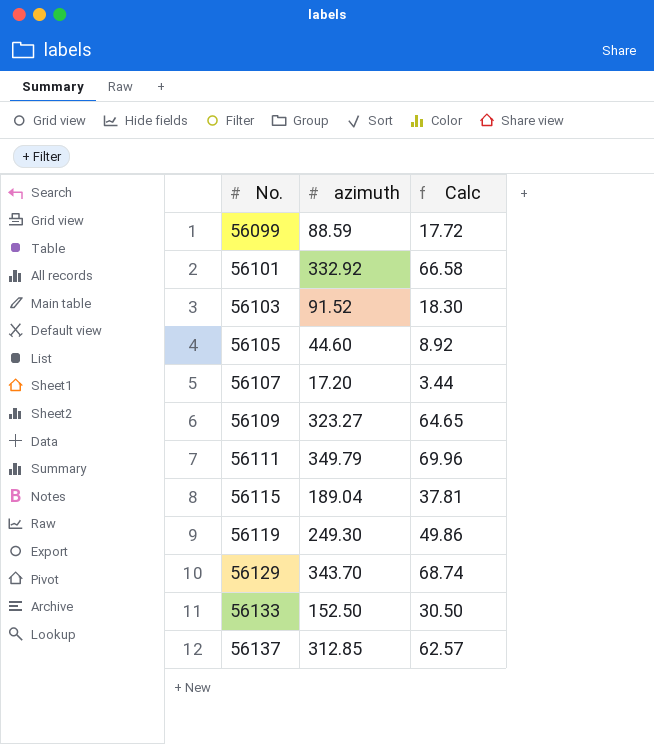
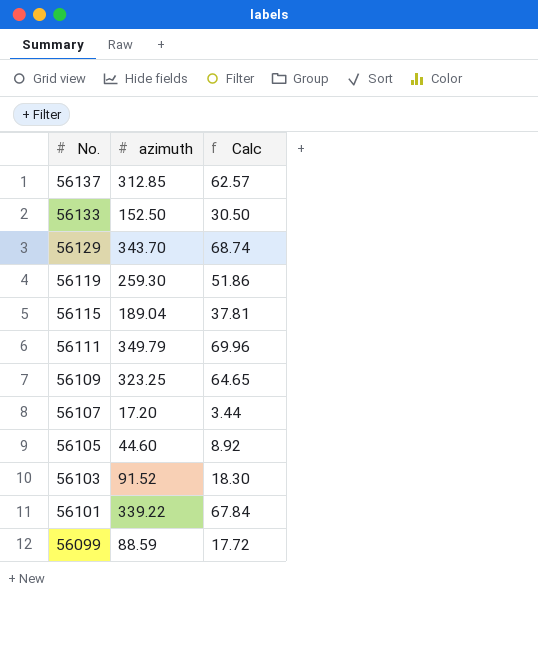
row order: No. ascending -> No. descending
56119 | azimuth: 249.30 -> 259.30
56119 | Calc: 49.86 -> 51.86
56109 | azimuth: 323.27 -> 323.25
56101 | azimuth: 332.92 -> 339.22
56101 | Calc: 66.58 -> 67.84

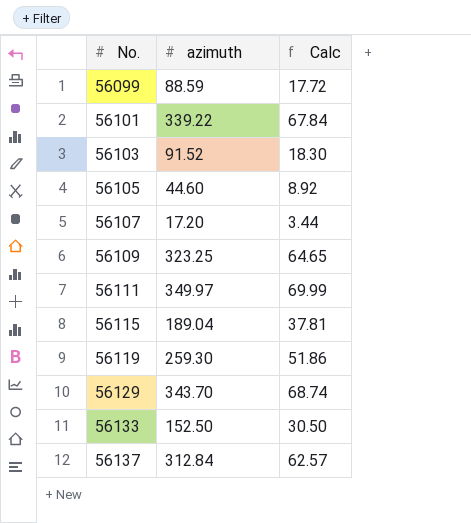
row order: No. descending -> No. ascending
56111 | azimuth: 349.79 -> 349.97
56111 | Calc: 69.96 -> 69.99
56137 | azimuth: 312.85 -> 312.84

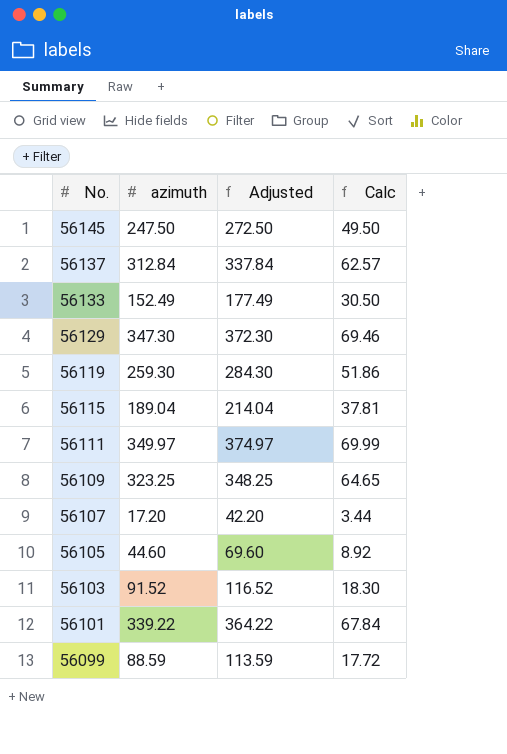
row order: No. ascending -> No. descending
column Adjusted | formula: none -> [azimuth] + 25
row 56145: none -> 247.50 | 272.50 | 49.50
56133 | azimuth: 152.50 -> 152.49
56129 | azimuth: 343.70 -> 347.30
56129 | Calc: 68.74 -> 69.46

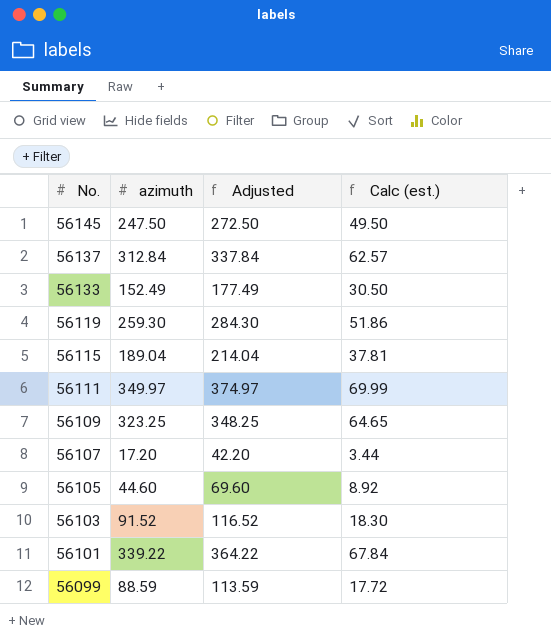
column name: Calc -> Calc (est.)
row 56129: 347.30 | 372.30 | 69.46 -> none

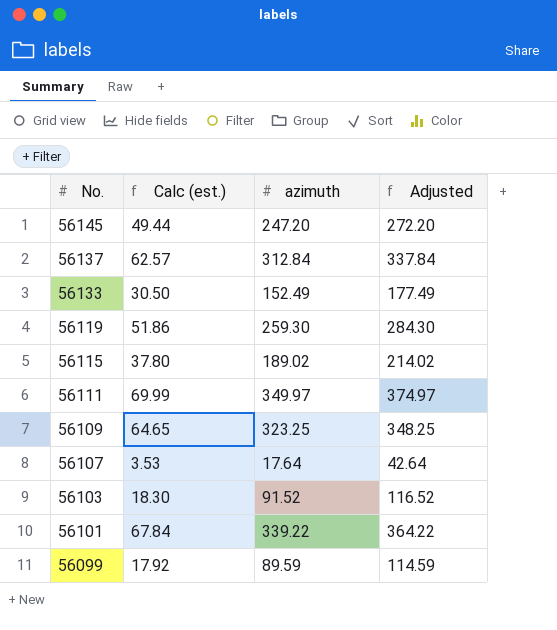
column Calc (est.) | position: 4 -> 2
row 56105: 44.60 | 69.60 | 8.92 -> none
56145 | Calc (est.): 49.50 -> 49.44
56145 | azimuth: 247.50 -> 247.20
56145 | Adjusted: 272.50 -> 272.20
56115 | Calc (est.): 37.81 -> 37.80
56115 | azimuth: 189.04 -> 189.02
56115 | Adjusted: 214.04 -> 214.02
56107 | Calc (est.): 3.44 -> 3.53
56107 | azimuth: 17.20 -> 17.64
56107 | Adjusted: 42.20 -> 42.64
56099 | Calc (est.): 17.72 -> 17.92
56099 | azimuth: 88.59 -> 89.59
56099 | Adjusted: 113.59 -> 114.59

